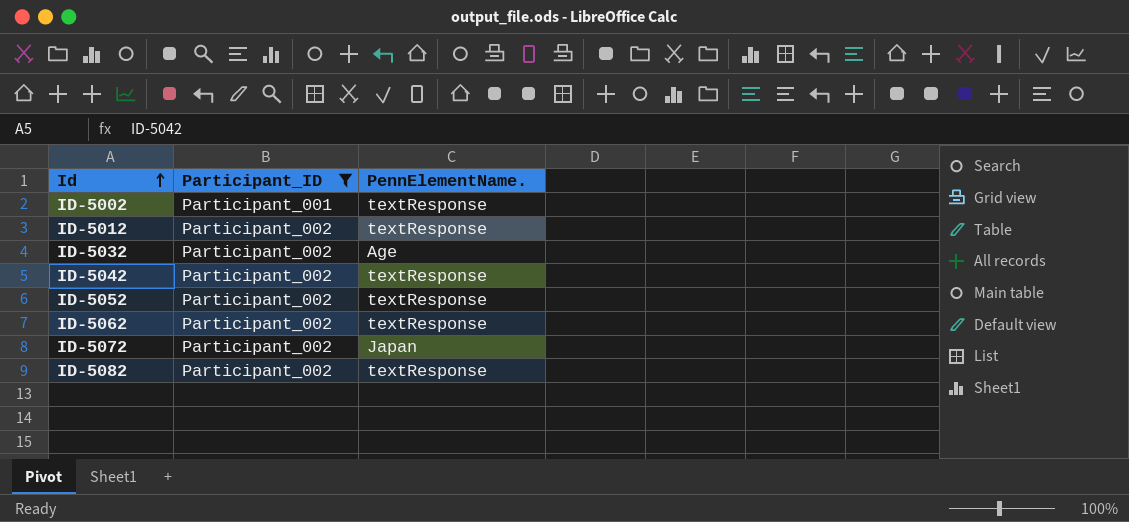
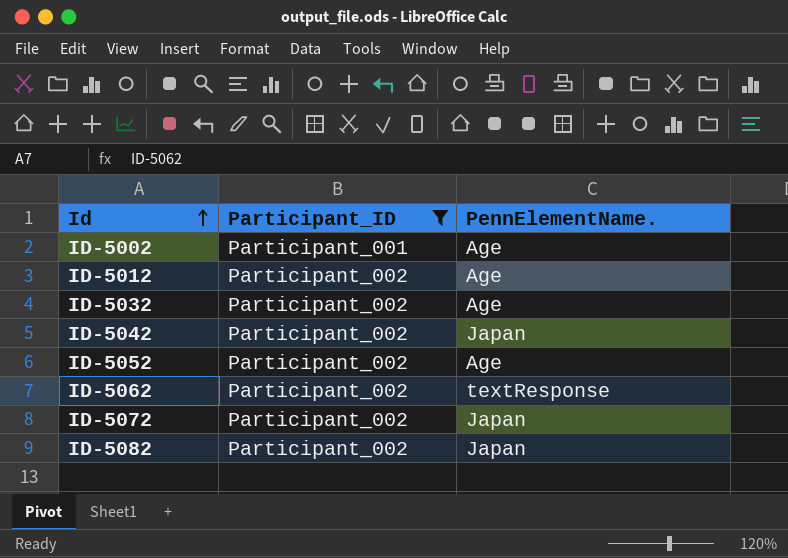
ID-5002 | PennElementName.: textResponse -> Age
ID-5012 | PennElementName.: textResponse -> Age
ID-5042 | PennElementName.: textResponse -> Japan
ID-5052 | PennElementName.: textResponse -> Age
ID-5082 | PennElementName.: textResponse -> Japan

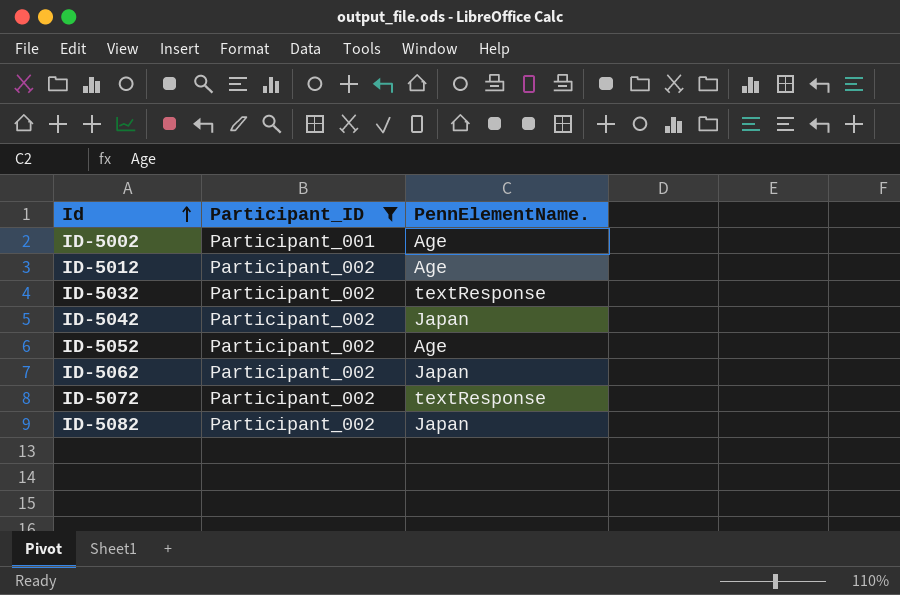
ID-5032 | PennElementName.: Age -> textResponse
ID-5062 | PennElementName.: textResponse -> Japan
ID-5072 | PennElementName.: Japan -> textResponse

